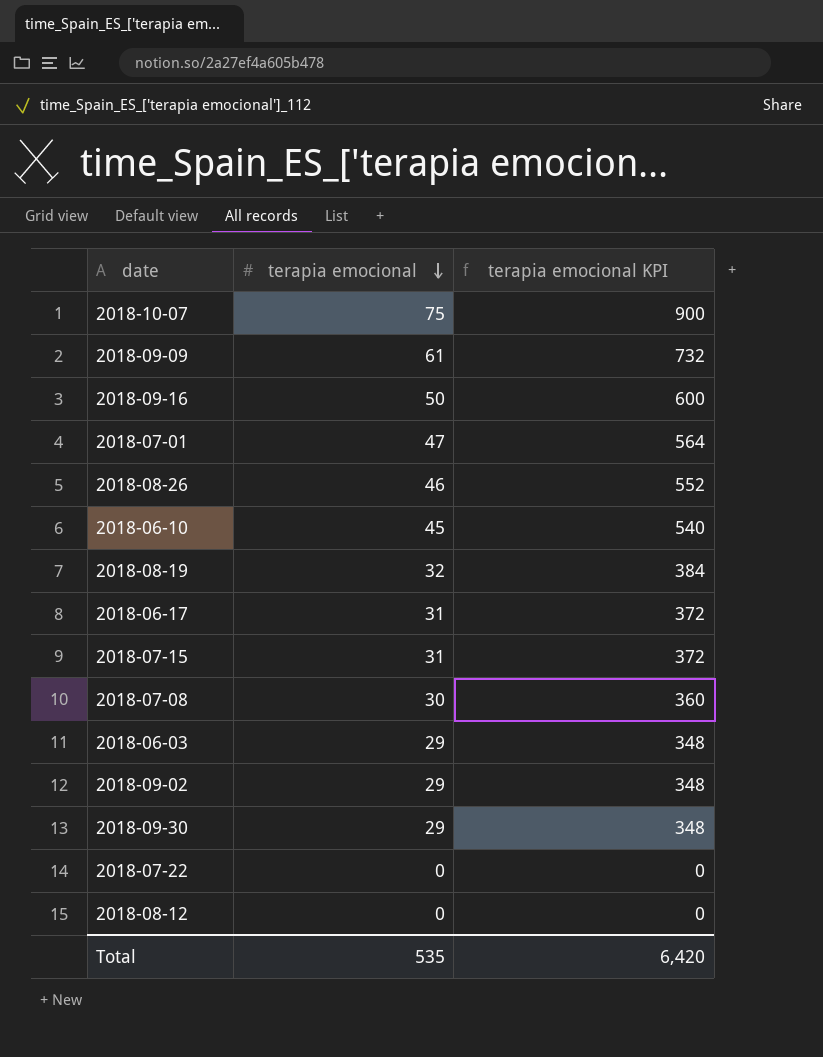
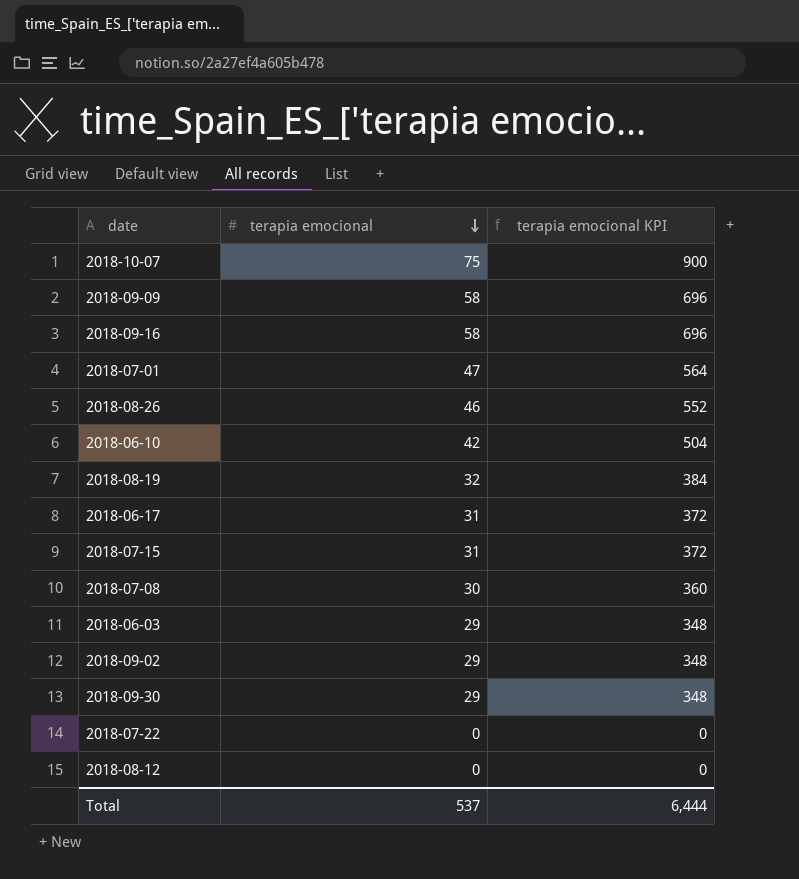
2018-09-09 | terapia emocional: 61 -> 58
2018-09-09 | terapia emocional KPI: 732 -> 696
2018-09-16 | terapia emocional: 50 -> 58
2018-09-16 | terapia emocional KPI: 600 -> 696
2018-06-10 | terapia emocional: 45 -> 42
2018-06-10 | terapia emocional KPI: 540 -> 504
Total | terapia emocional: 535 -> 537
Total | terapia emocional KPI: 6,420 -> 6,444

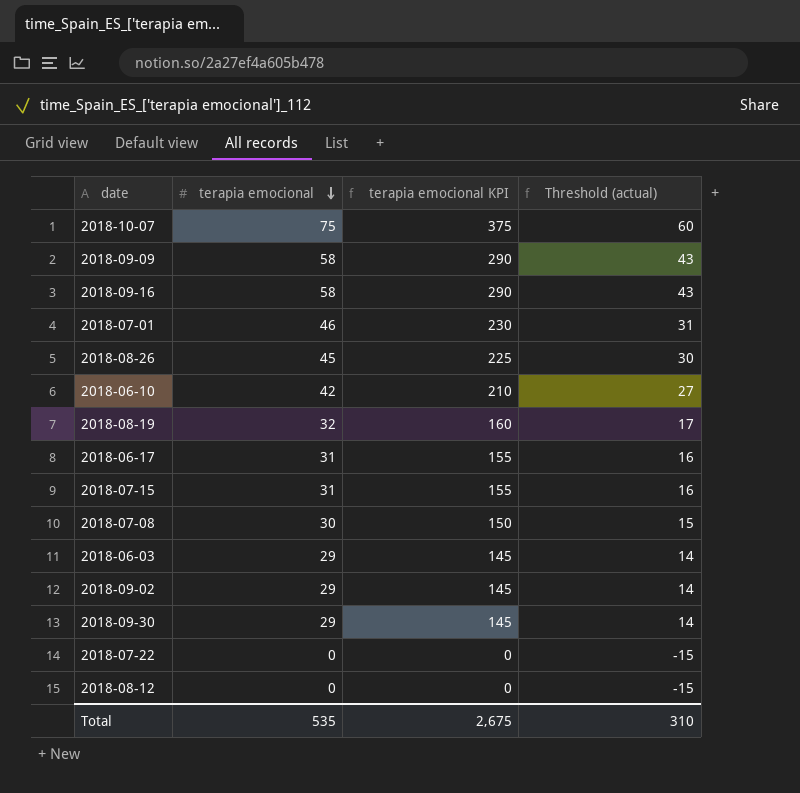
column terapia emocional KPI | formula: [terapia emocional] * 12 -> [terapia emocional] * 5
column Threshold (actual) | formula: none -> [terapia emocional] - 15
2018-07-01 | terapia emocional: 47 -> 46
2018-08-26 | terapia emocional: 46 -> 45
Total | terapia emocional: 537 -> 535
Total | terapia emocional KPI: 6,444 -> 2,675

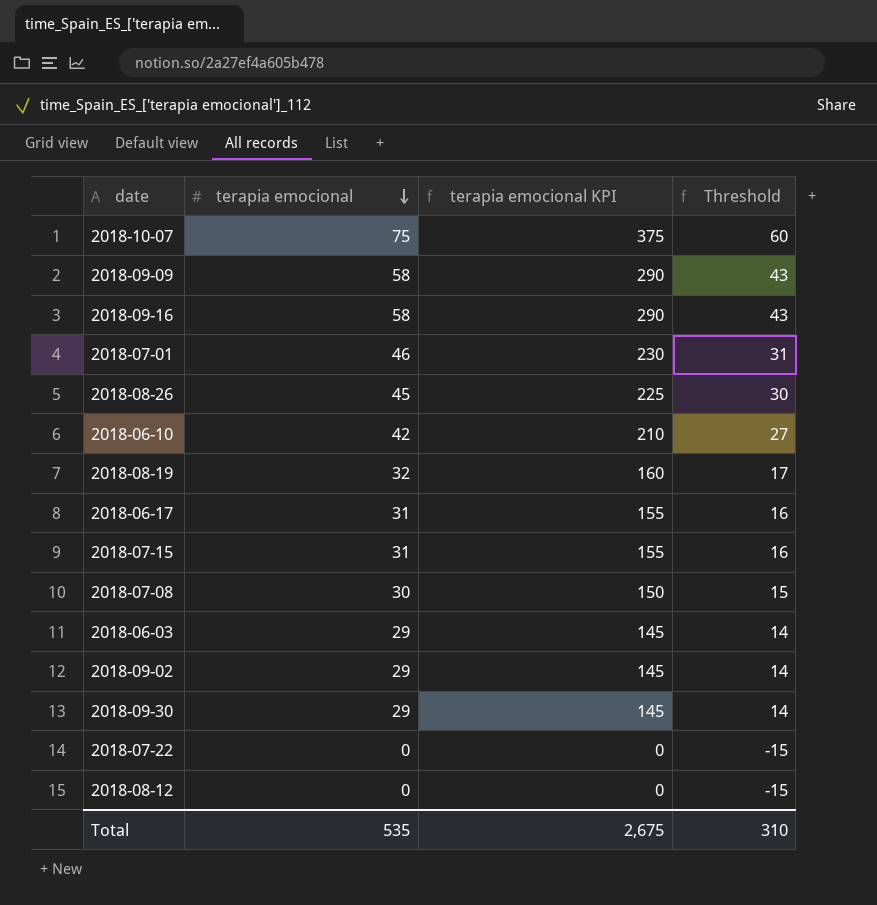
column name: Threshold (actual) -> Threshold

